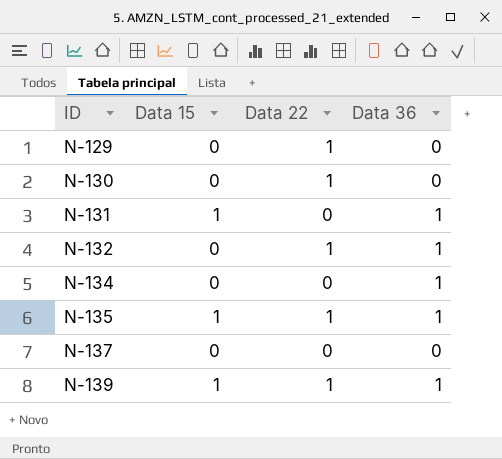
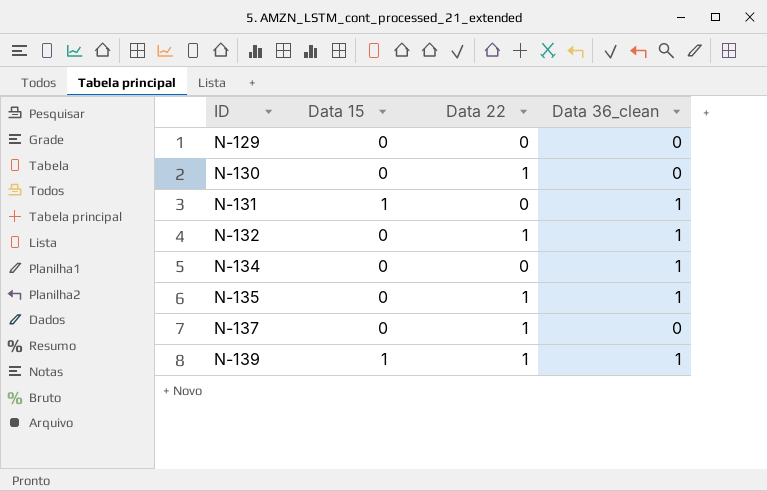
column name: Data 36 -> Data 36_clean
N-129 | Data 22: 1 -> 0
N-135 | Data 15: 1 -> 0
N-137 | Data 22: 0 -> 1

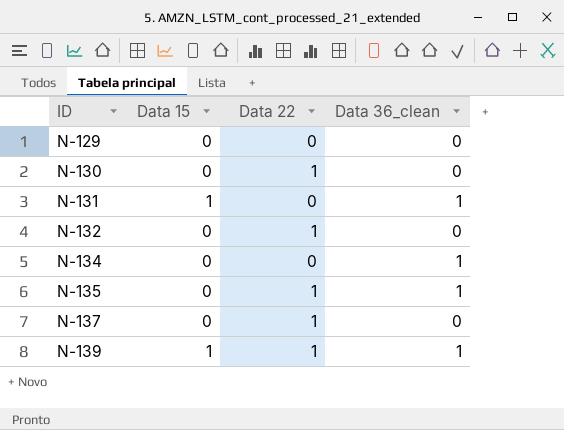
N-132 | Data 36_clean: 1 -> 0

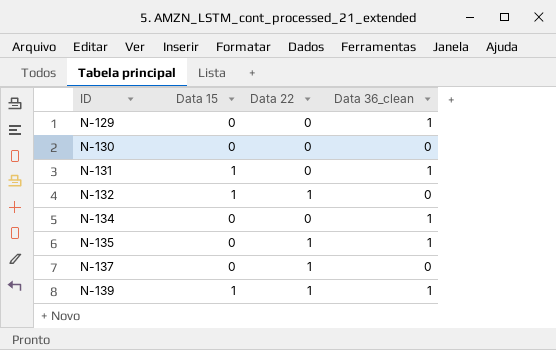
N-129 | Data 36_clean: 0 -> 1
N-130 | Data 22: 1 -> 0
N-132 | Data 15: 0 -> 1

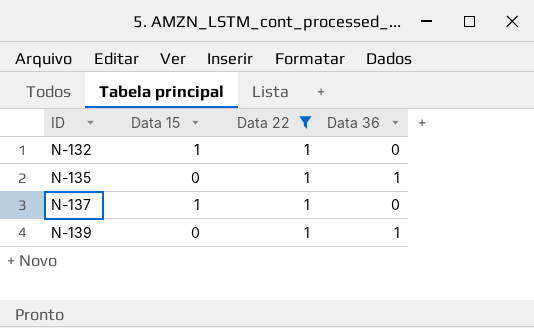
filter: none -> Data 22 = 1
column name: Data 36_clean -> Data 36
N-137 | Data 15: 0 -> 1
N-139 | Data 15: 1 -> 0

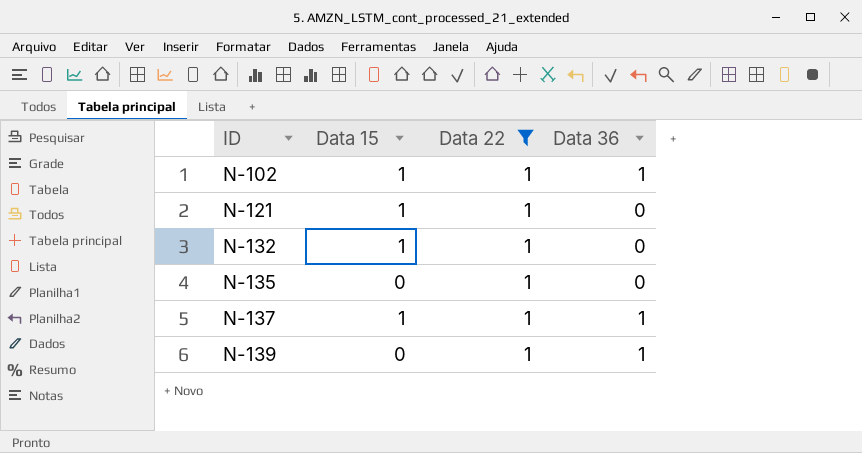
row N-102: none -> 1 | 1 | 1
row N-121: none -> 1 | 1 | 0
N-135 | Data 36: 1 -> 0
N-137 | Data 36: 0 -> 1

